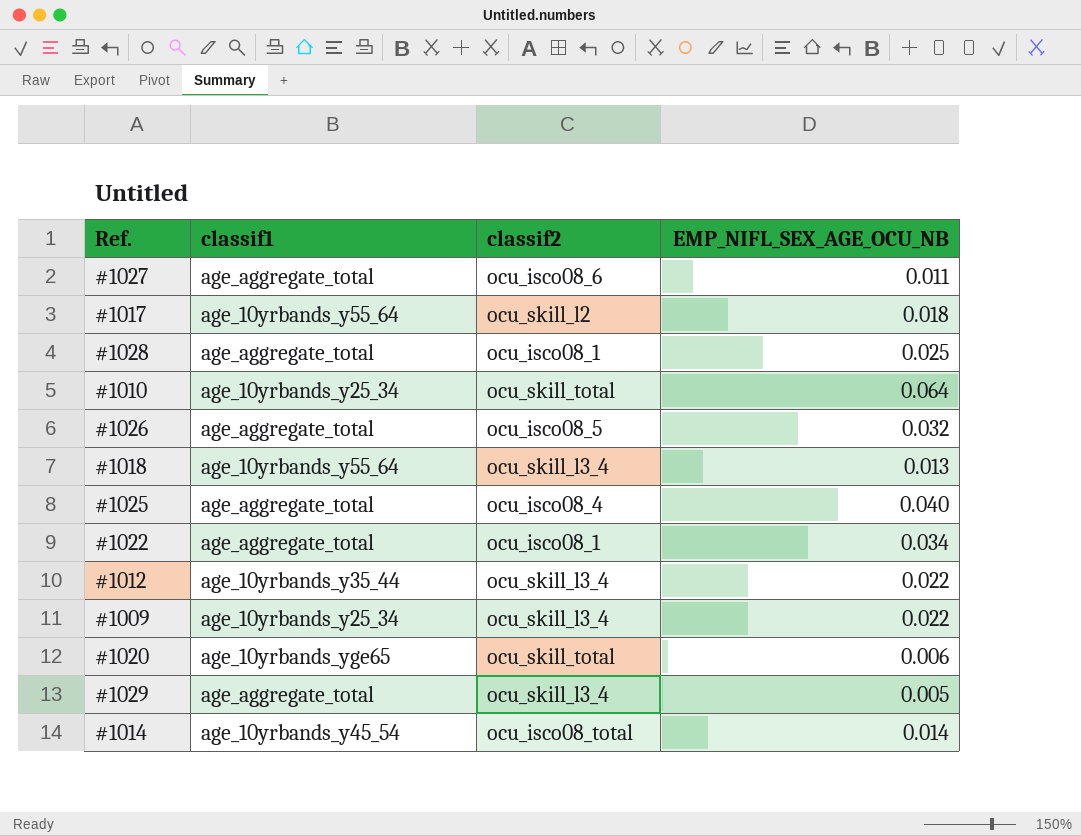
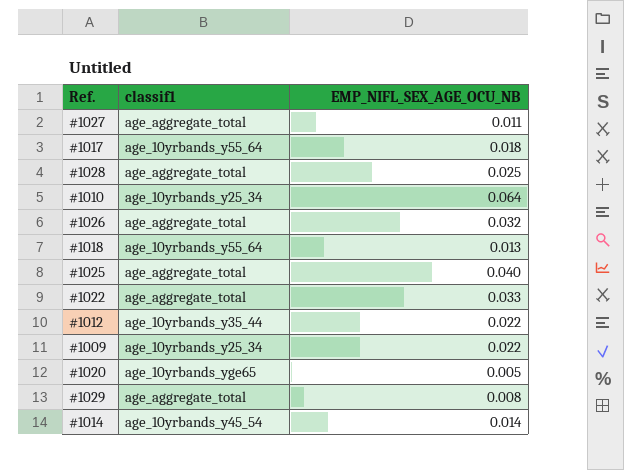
column classif2 | position: 3 -> none
#1022 | EMP_NIFL_SEX_AGE_OCU_NB: 0.034 -> 0.033
#1020 | EMP_NIFL_SEX_AGE_OCU_NB: 0.006 -> 0.005
#1029 | EMP_NIFL_SEX_AGE_OCU_NB: 0.005 -> 0.008

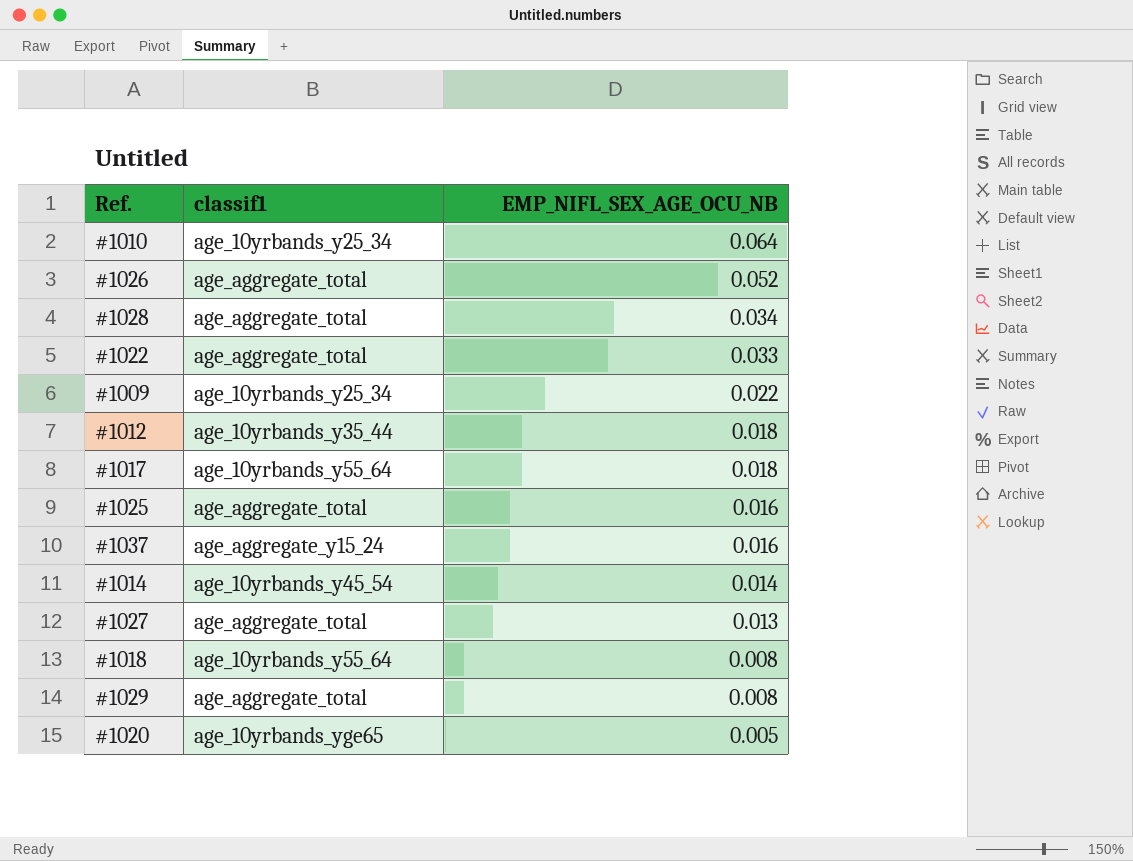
row order: none -> EMP_NIFL_SEX_AGE_OCU_NB descending
#1026 | EMP_NIFL_SEX_AGE_OCU_NB: 0.032 -> 0.052
#1028 | EMP_NIFL_SEX_AGE_OCU_NB: 0.025 -> 0.034
#1012 | EMP_NIFL_SEX_AGE_OCU_NB: 0.022 -> 0.018
#1025 | EMP_NIFL_SEX_AGE_OCU_NB: 0.040 -> 0.016
row #1037: none -> age_aggregate_y15_24 | 0.016
#1027 | EMP_NIFL_SEX_AGE_OCU_NB: 0.011 -> 0.013
#1018 | EMP_NIFL_SEX_AGE_OCU_NB: 0.013 -> 0.008

